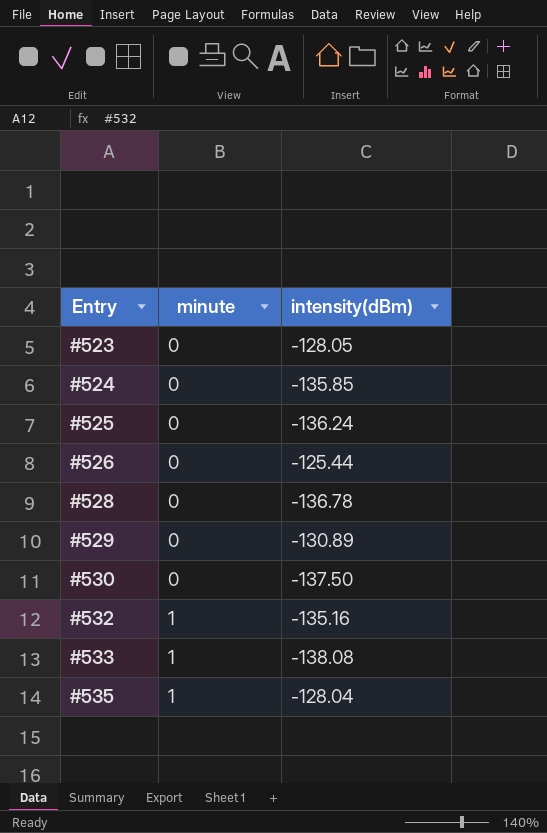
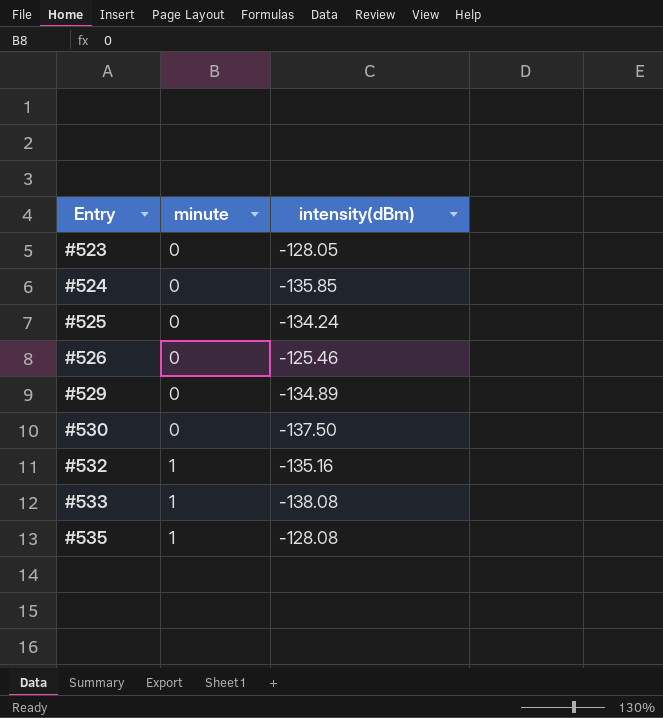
row #528: 0 | -136.78 -> none
#525 | intensity(dBm): -136.24 -> -134.24
#526 | intensity(dBm): -125.44 -> -125.46
#529 | intensity(dBm): -130.89 -> -134.89
#535 | intensity(dBm): -128.04 -> -128.08

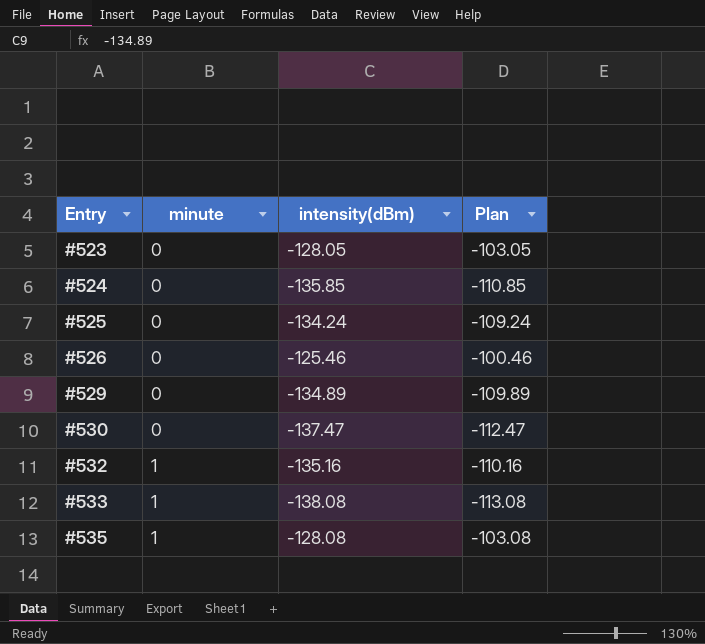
column Plan | formula: none -> [intensity(dBm)] + 25
#530 | intensity(dBm): -137.50 -> -137.47

